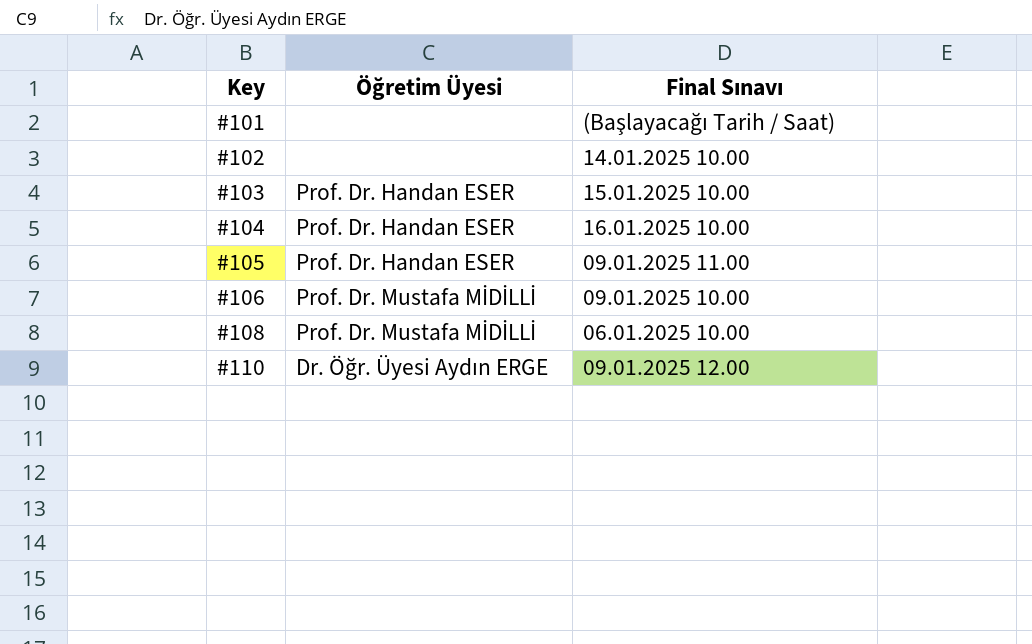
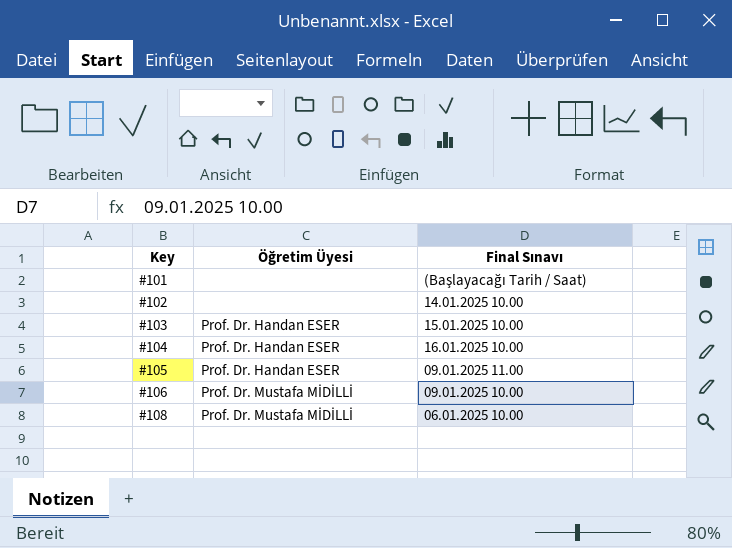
row #110: Dr. Öğr. Üyesi Aydın ERGE | 09.01.2025 12.00 -> none

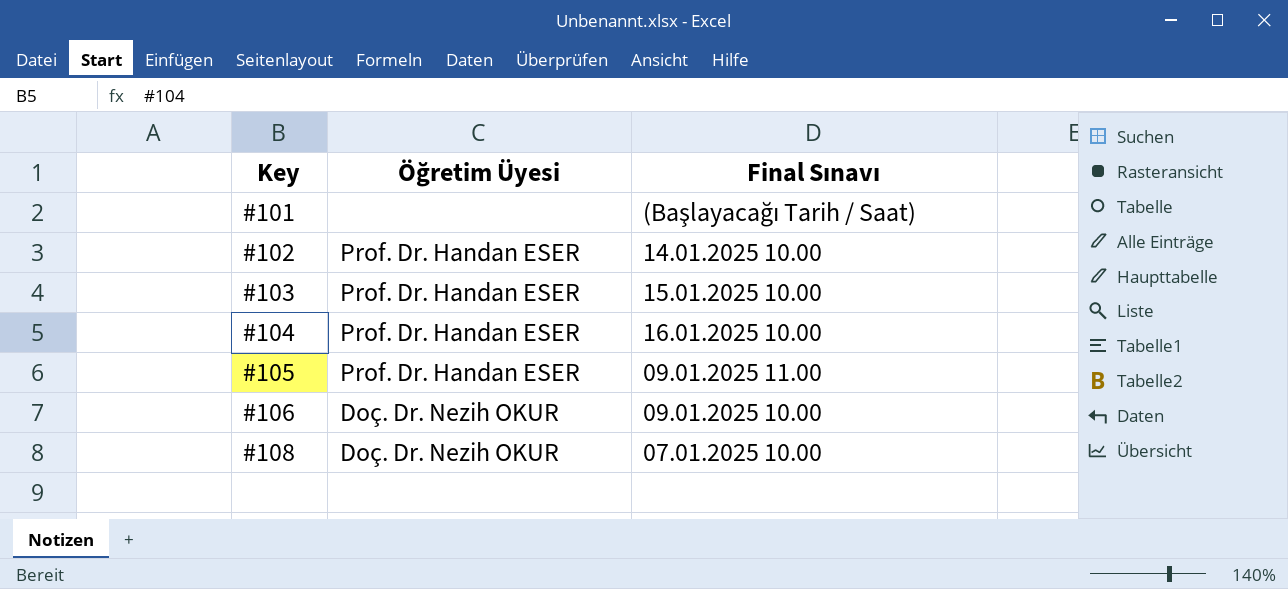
#102 | Öğretim Üyesi: none -> Prof. Dr. Handan ESER
#106 | Öğretim Üyesi: Prof. Dr. Mustafa MİDİLLİ -> Doç. Dr. Nezih OKUR
#108 | Öğretim Üyesi: Prof. Dr. Mustafa MİDİLLİ -> Doç. Dr. Nezih OKUR
#108 | Final Sınavı: 06.01.2025 10.00 -> 07.01.2025 10.00

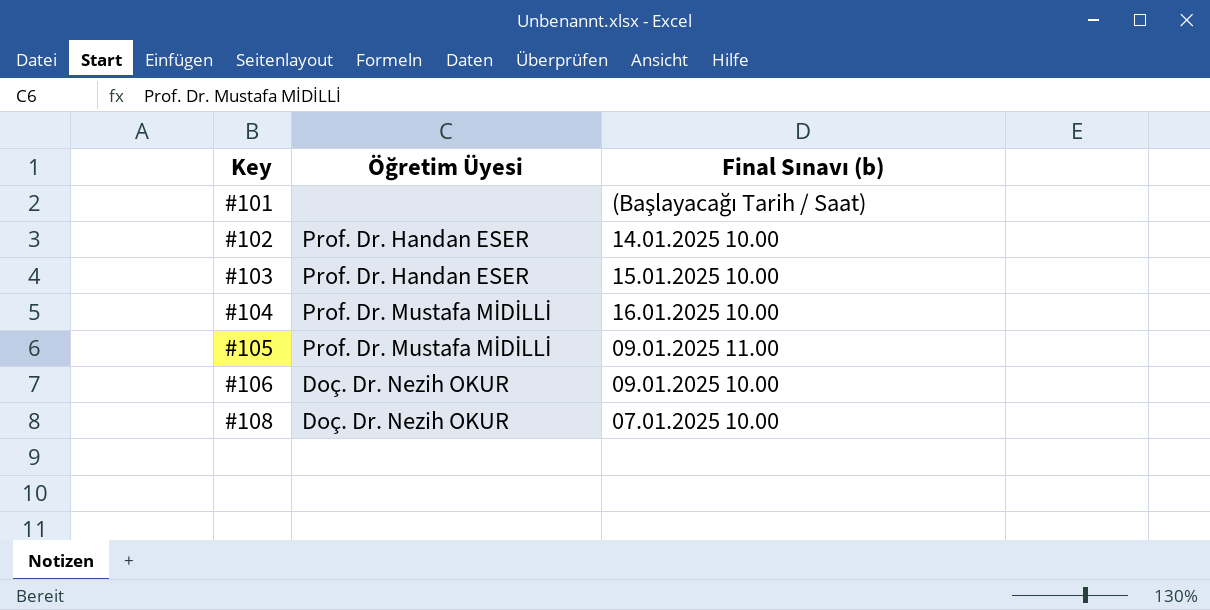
column name: Final Sınavı -> Final Sınavı (b)
#104 | Öğretim Üyesi: Prof. Dr. Handan ESER -> Prof. Dr. Mustafa MİDİLLİ
#105 | Öğretim Üyesi: Prof. Dr. Handan ESER -> Prof. Dr. Mustafa MİDİLLİ

